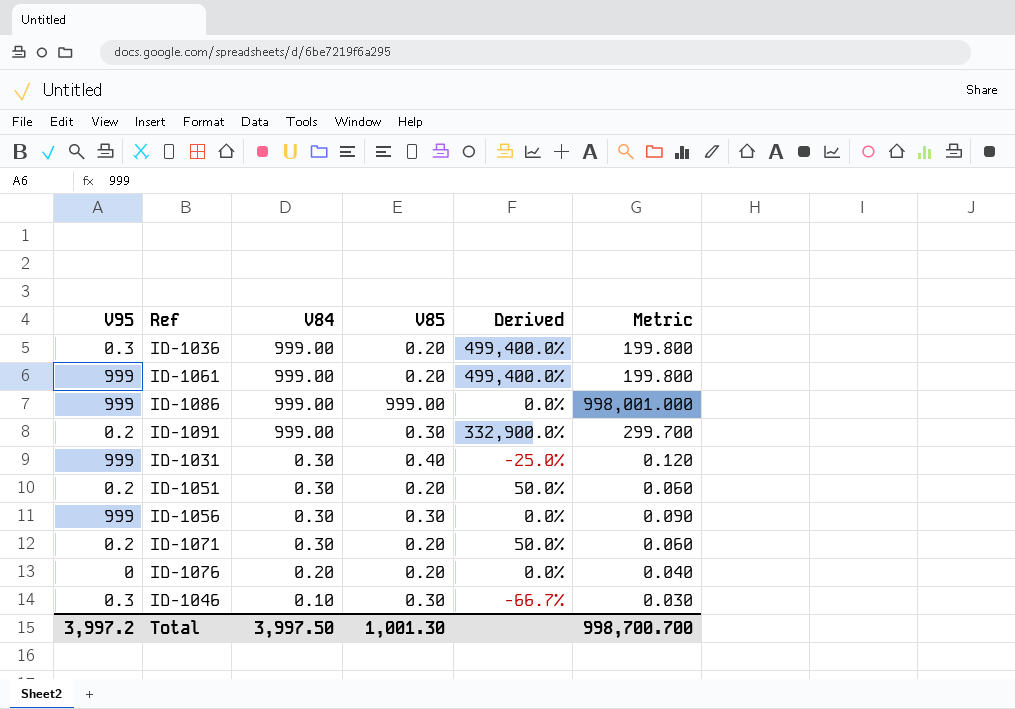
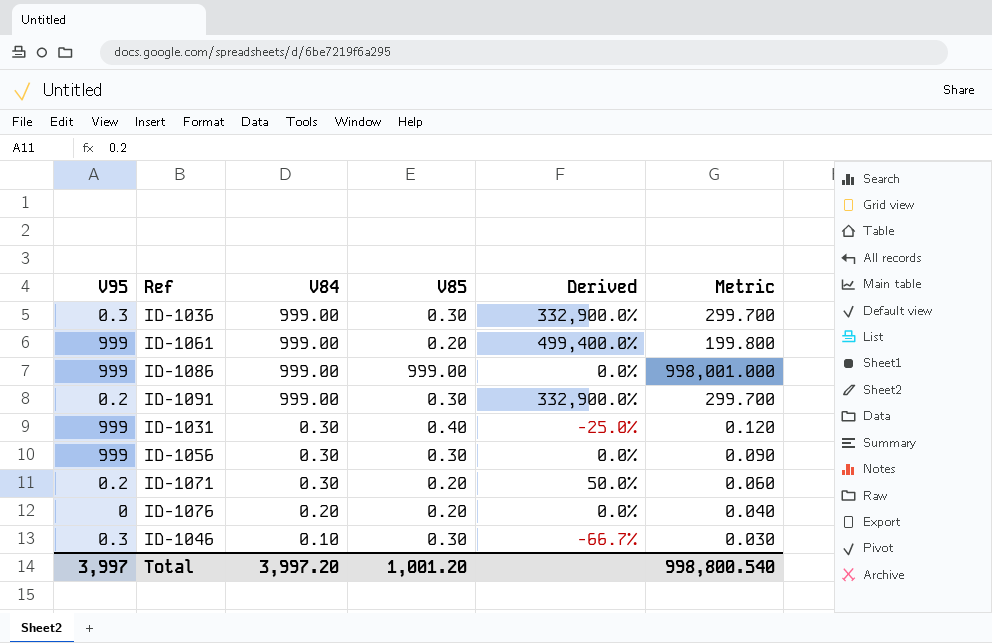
row ID-1051: 0.2 | 0.30 | 0.20 | 50.0% | 0.060 -> none
ID-1036 | V85: 0.20 -> 0.30
ID-1036 | Derived: 499,400.0% -> 332,900.0%
ID-1036 | Metric: 199.800 -> 299.700
Total | V95: 3,997.2 -> 3,997
Total | V84: 3,997.50 -> 3,997.20
Total | V85: 1,001.30 -> 1,001.20
Total | Metric: 998,700.700 -> 998,800.540

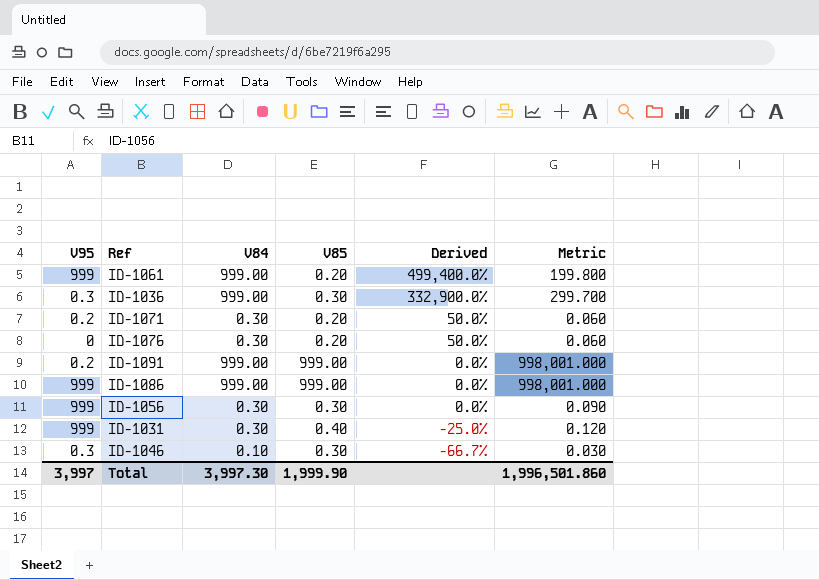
row order: V84 descending -> Derived descending
ID-1076 | V84: 0.20 -> 0.30
ID-1076 | Derived: 0.0% -> 50.0%
ID-1076 | Metric: 0.040 -> 0.060
ID-1091 | V85: 0.30 -> 999.00
ID-1091 | Derived: 332,900.0% -> 0.0%
ID-1091 | Metric: 299.700 -> 998,001.000
Total | V84: 3,997.20 -> 3,997.30
Total | V85: 1,001.20 -> 1,999.90
Total | Metric: 998,800.540 -> 1,996,501.860

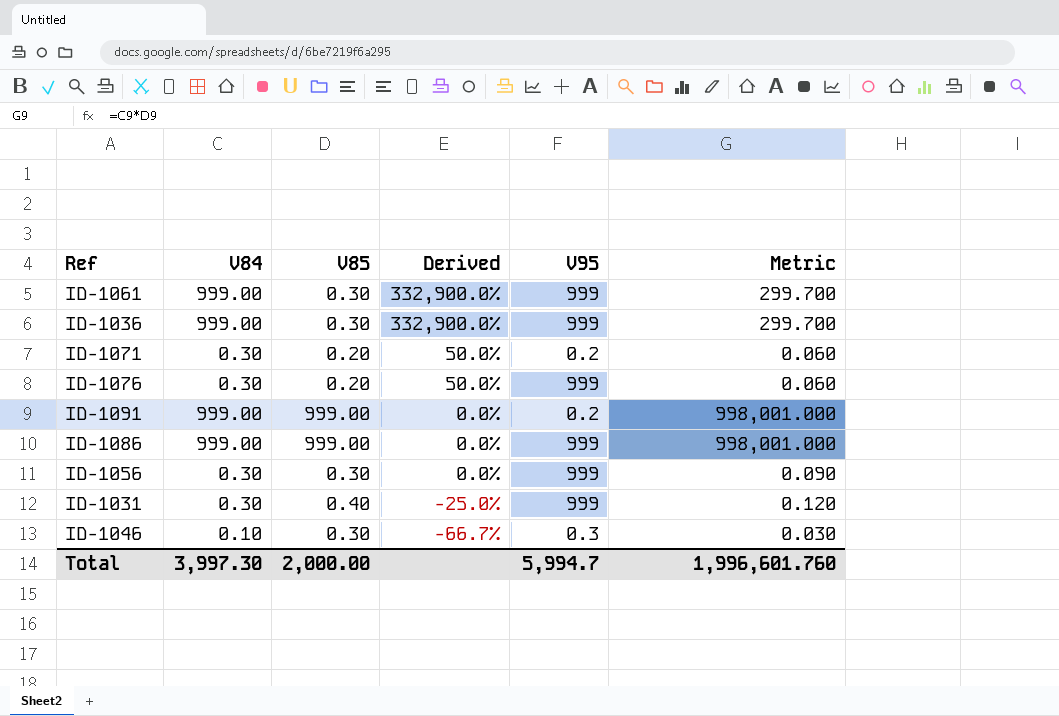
column V95 | position: 1 -> 5
ID-1061 | V85: 0.20 -> 0.30
ID-1061 | Derived: 499,400.0% -> 332,900.0%
ID-1061 | Metric: 199.800 -> 299.700
ID-1036 | V95: 0.3 -> 999
ID-1076 | V95: 0 -> 999
Total | V85: 1,999.90 -> 2,000.00
Total | V95: 3,997 -> 5,994.7
Total | Metric: 1,996,501.860 -> 1,996,601.760

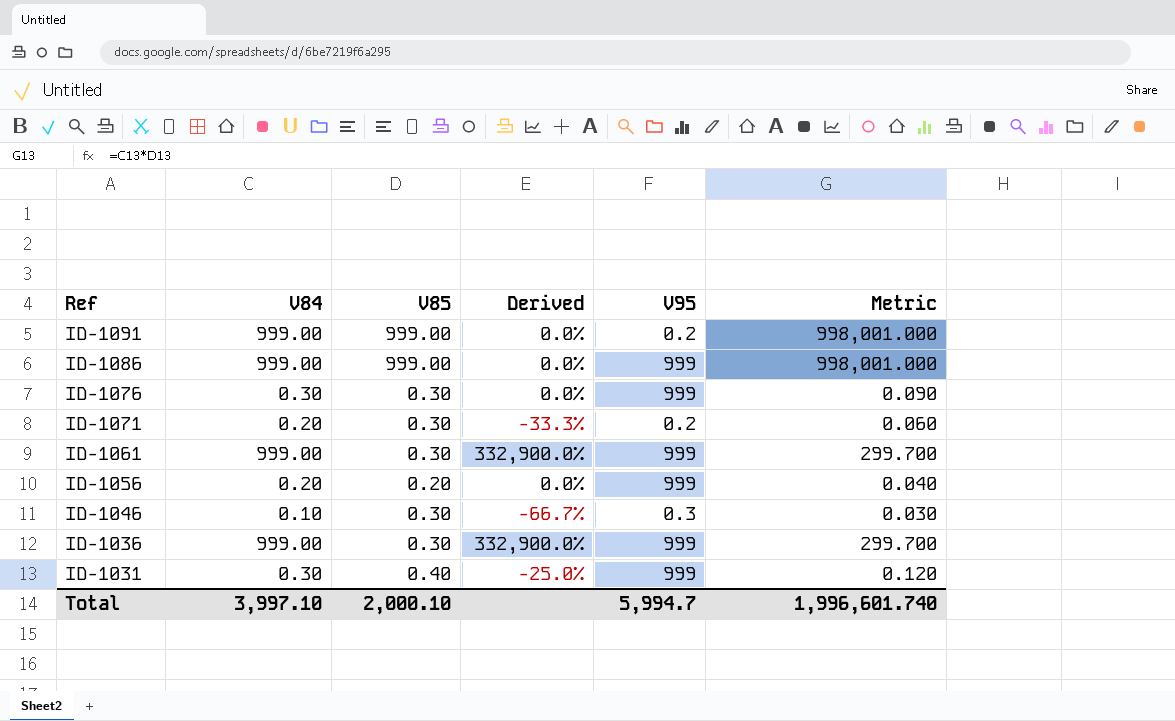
row order: Derived descending -> Ref descending
ID-1076 | V85: 0.20 -> 0.30
ID-1076 | Derived: 50.0% -> 0.0%
ID-1076 | Metric: 0.060 -> 0.090
ID-1071 | V84: 0.30 -> 0.20
ID-1071 | V85: 0.20 -> 0.30
ID-1071 | Derived: 50.0% -> -33.3%
ID-1056 | V84: 0.30 -> 0.20
ID-1056 | V85: 0.30 -> 0.20
ID-1056 | Metric: 0.090 -> 0.040
Total | V84: 3,997.30 -> 3,997.10
Total | V85: 2,000.00 -> 2,000.10
Total | Metric: 1,996,601.760 -> 1,996,601.740

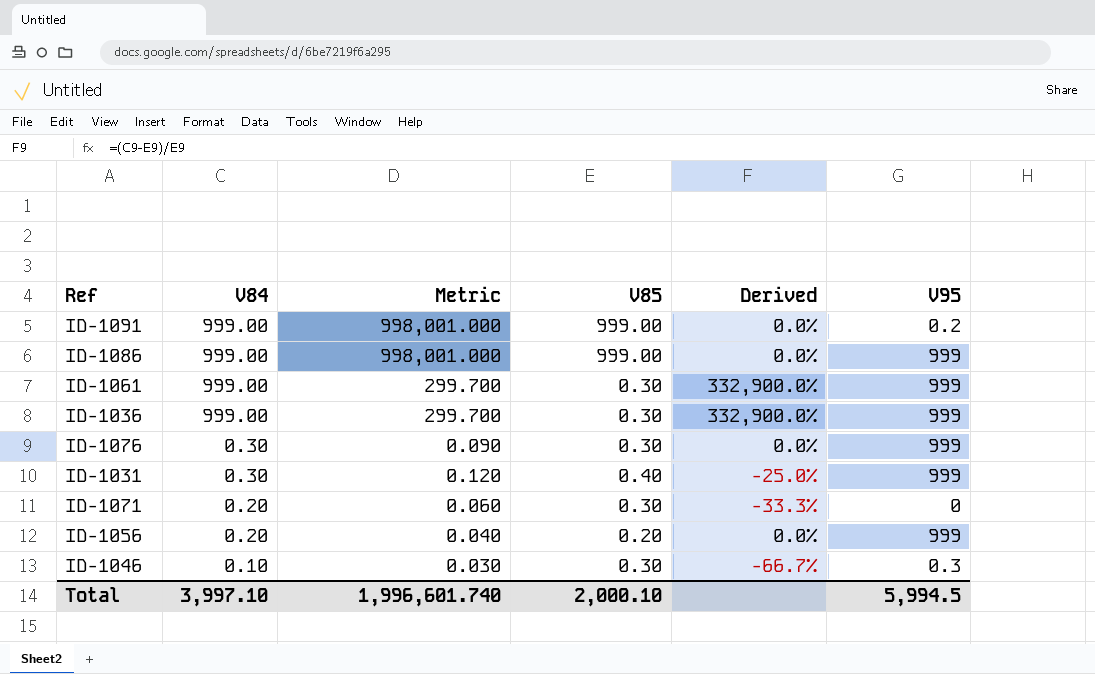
row order: Ref descending -> V84 descending
column Metric | position: 6 -> 3
ID-1071 | V95: 0.2 -> 0
Total | V95: 5,994.7 -> 5,994.5

